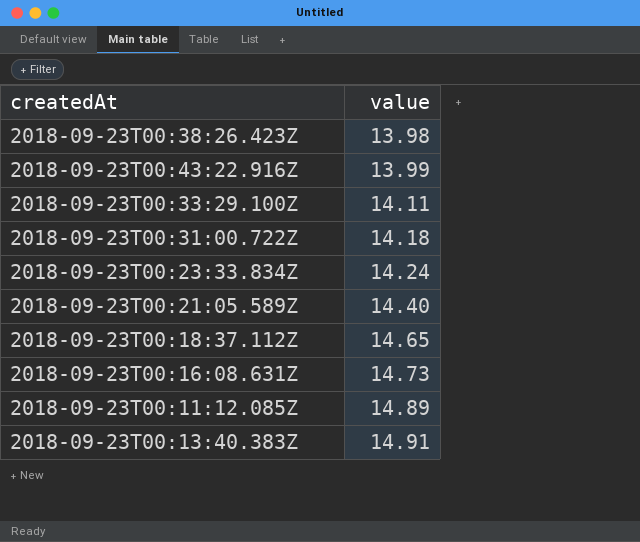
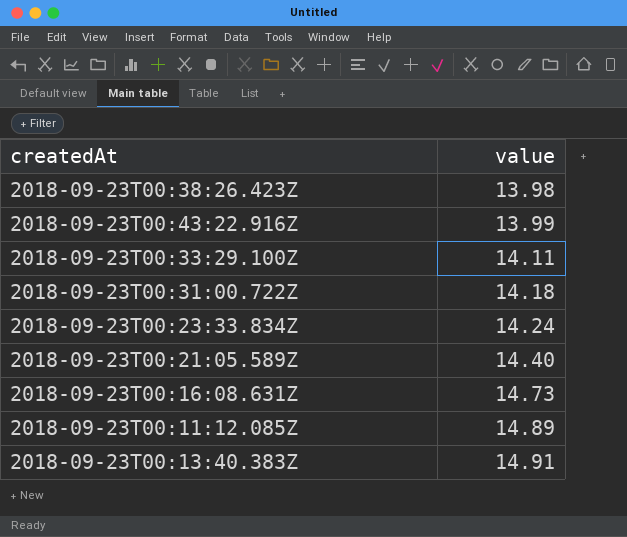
row 2018-09-23T00:18:37.112Z: 14.65 -> none

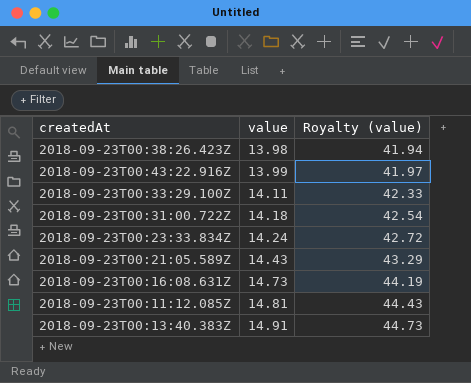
column Royalty (value) | formula: none -> [value] * 3
2018-09-23T00:21:05.589Z | value: 14.40 -> 14.43
2018-09-23T00:11:12.085Z | value: 14.89 -> 14.81

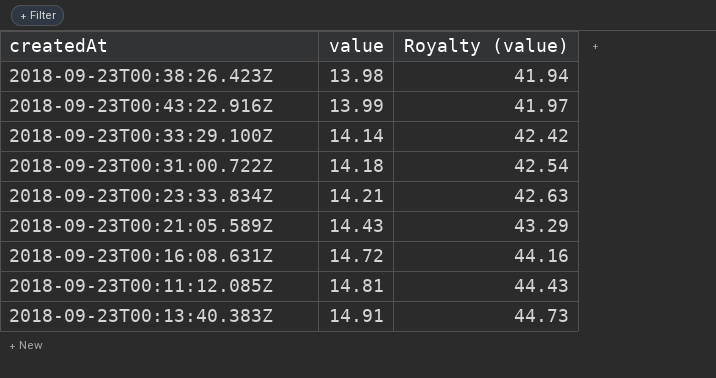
2018-09-23T00:33:29.100Z | value: 14.11 -> 14.14
2018-09-23T00:33:29.100Z | Royalty (value): 42.33 -> 42.42
2018-09-23T00:23:33.834Z | value: 14.24 -> 14.21
2018-09-23T00:23:33.834Z | Royalty (value): 42.72 -> 42.63
2018-09-23T00:16:08.631Z | value: 14.73 -> 14.72
2018-09-23T00:16:08.631Z | Royalty (value): 44.19 -> 44.16

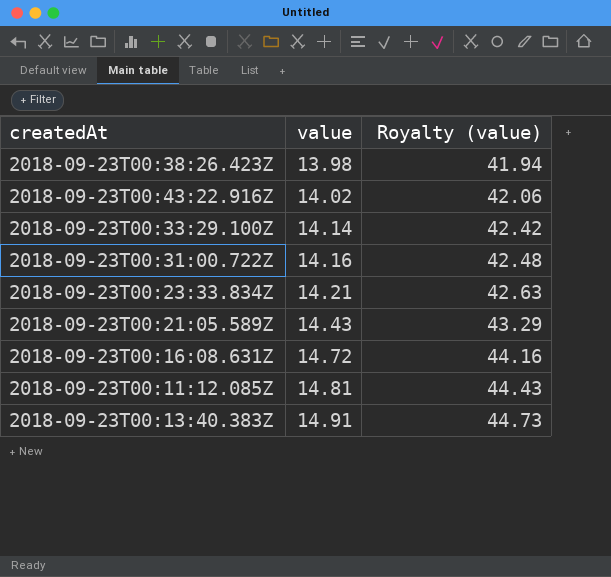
2018-09-23T00:43:22.916Z | value: 13.99 -> 14.02
2018-09-23T00:43:22.916Z | Royalty (value): 41.97 -> 42.06
2018-09-23T00:31:00.722Z | value: 14.18 -> 14.16
2018-09-23T00:31:00.722Z | Royalty (value): 42.54 -> 42.48

